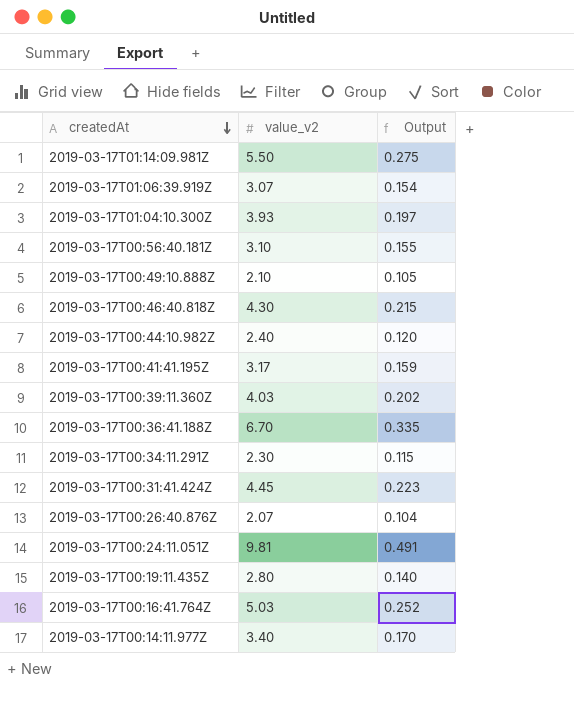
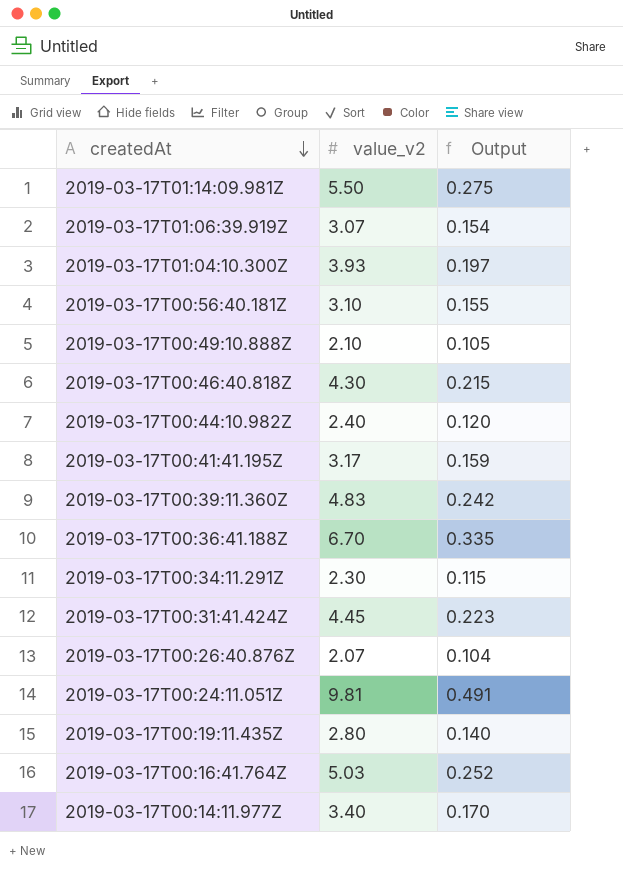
2019-03-17T00:39:11.360Z | value_v2: 4.03 -> 4.83
2019-03-17T00:39:11.360Z | Output: 0.202 -> 0.242

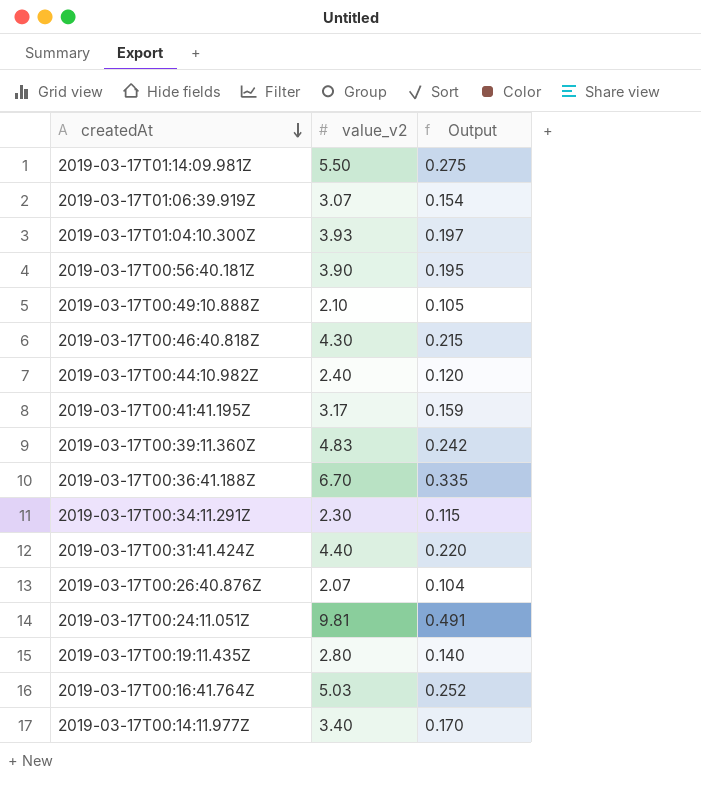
2019-03-17T00:56:40.181Z | value_v2: 3.10 -> 3.90
2019-03-17T00:56:40.181Z | Output: 0.155 -> 0.195
2019-03-17T00:31:41.424Z | value_v2: 4.45 -> 4.40
2019-03-17T00:31:41.424Z | Output: 0.223 -> 0.220

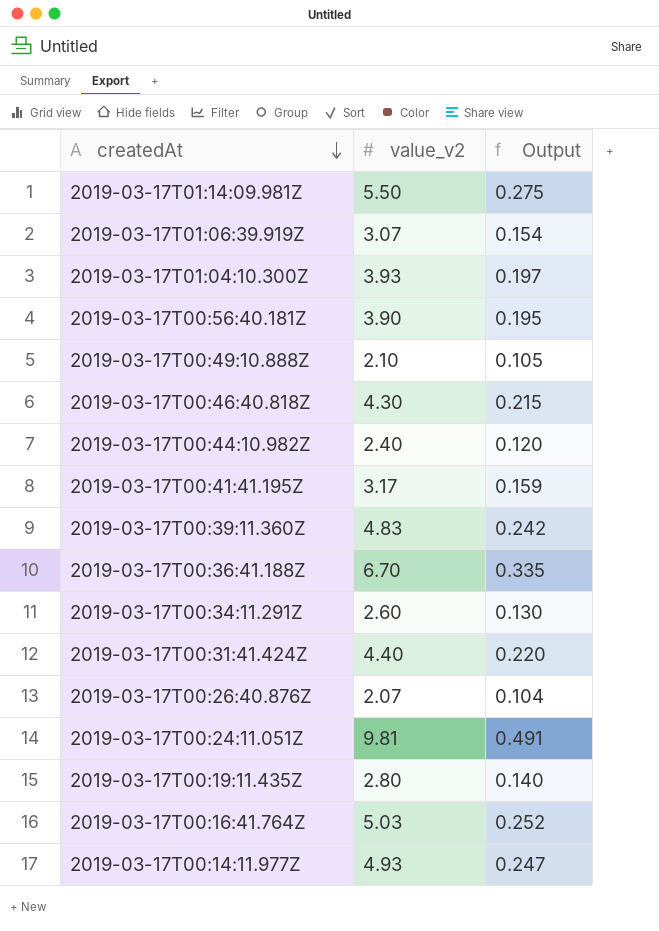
2019-03-17T00:34:11.291Z | value_v2: 2.30 -> 2.60
2019-03-17T00:34:11.291Z | Output: 0.115 -> 0.130
2019-03-17T00:14:11.977Z | value_v2: 3.40 -> 4.93
2019-03-17T00:14:11.977Z | Output: 0.170 -> 0.247

